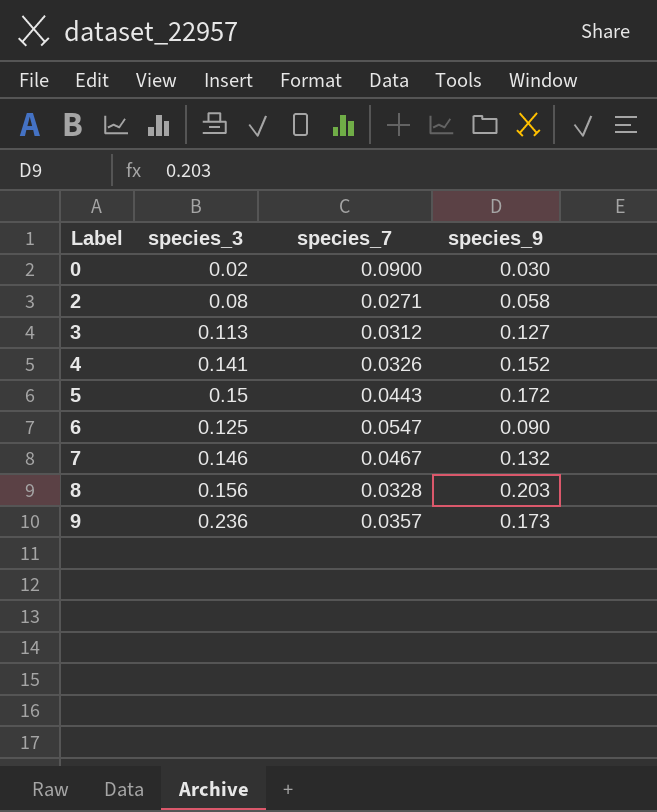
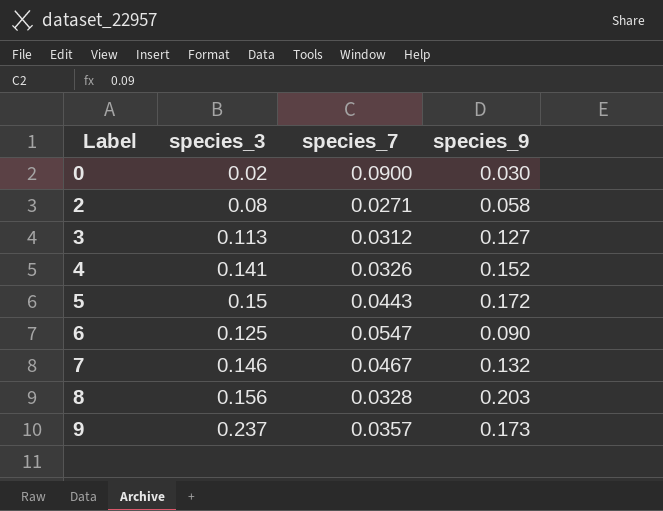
9 | species_3: 0.236 -> 0.237

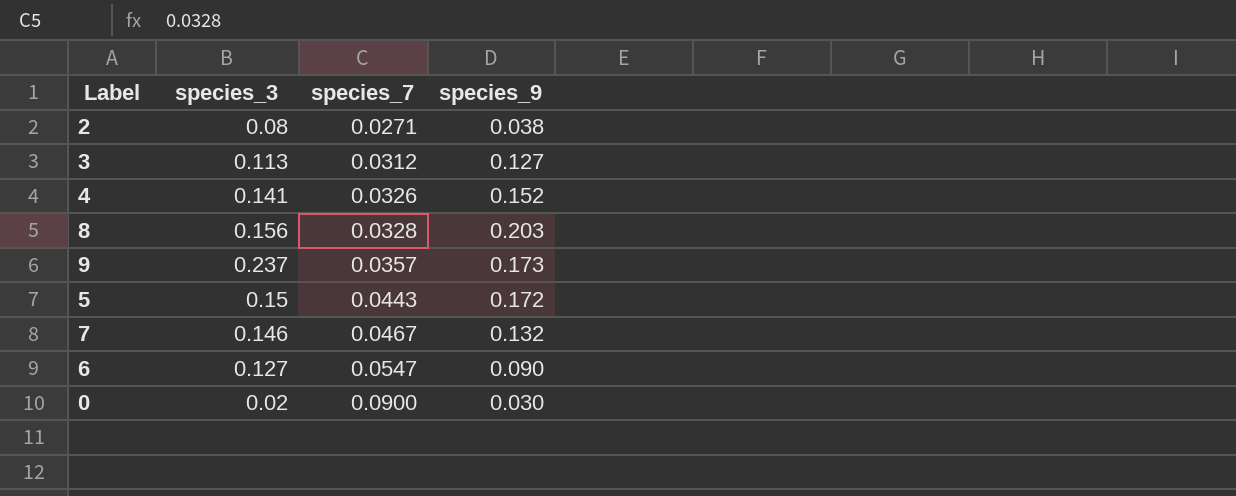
row order: Label ascending -> species_7 ascending
2 | species_9: 0.058 -> 0.038
6 | species_3: 0.125 -> 0.127

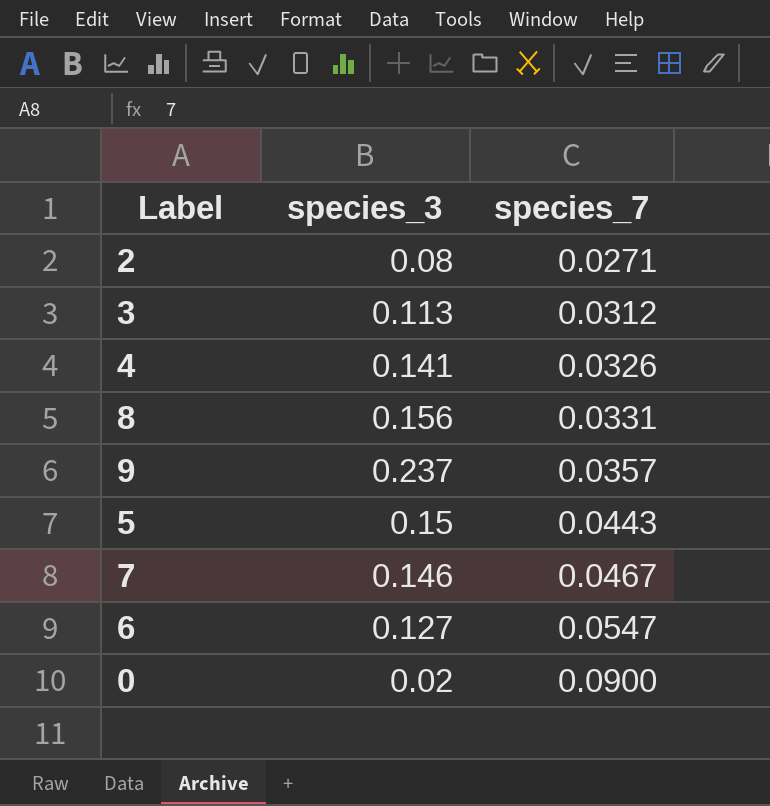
column species_9 | position: 4 -> none
8 | species_7: 0.0328 -> 0.0331

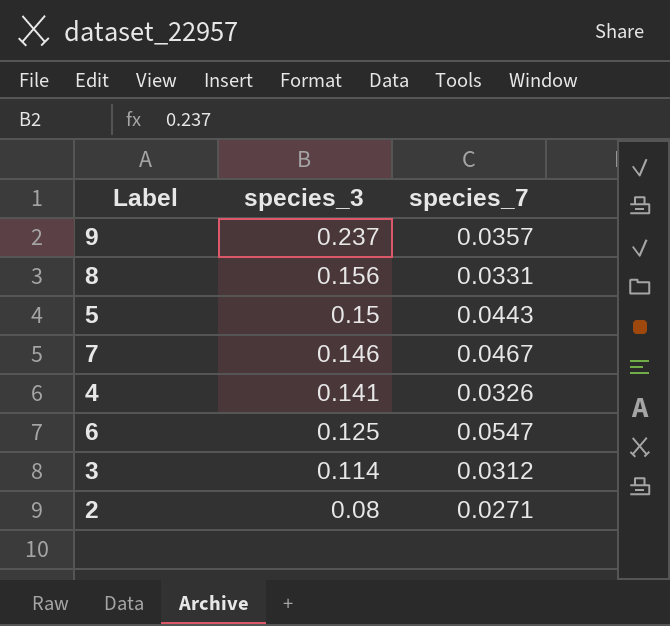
row order: species_7 ascending -> species_3 descending
row 0: 0.02 | 0.0900 -> none
6 | species_3: 0.127 -> 0.125
3 | species_3: 0.113 -> 0.114

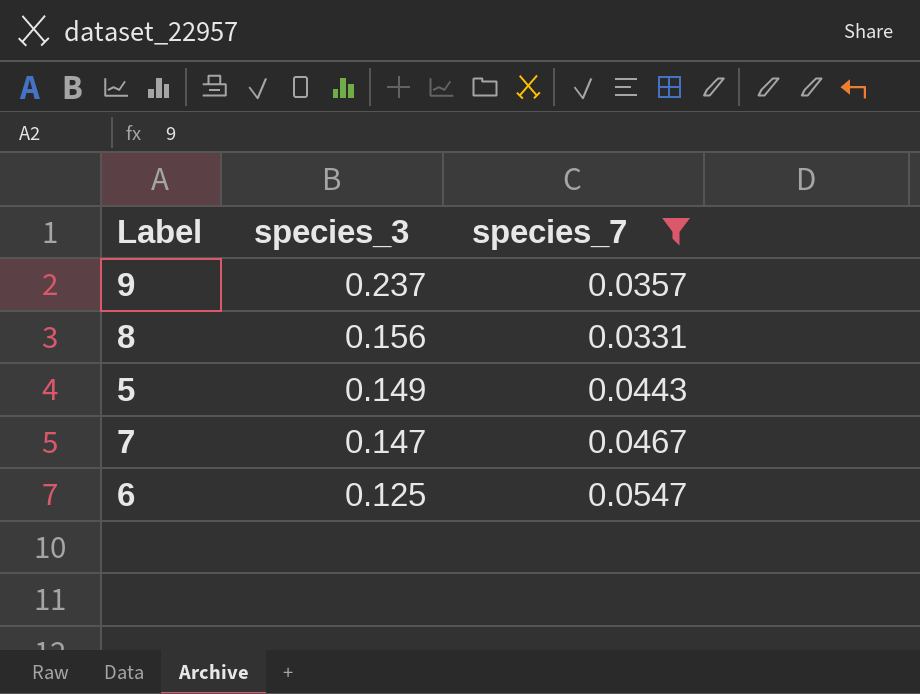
filter: none -> species_7 >= 0.0331
5 | species_3: 0.15 -> 0.149
7 | species_3: 0.146 -> 0.147

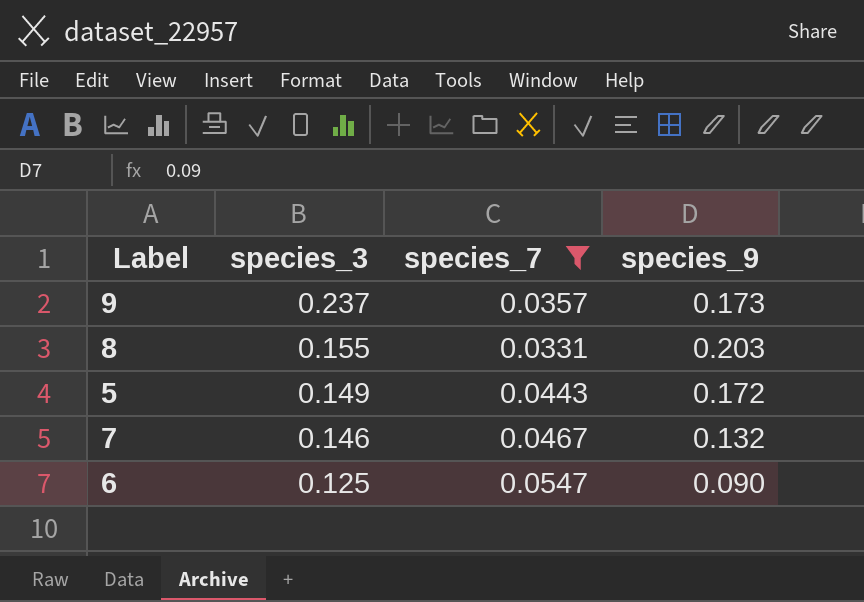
column species_9 | position: none -> 4
8 | species_3: 0.156 -> 0.155
7 | species_3: 0.147 -> 0.146

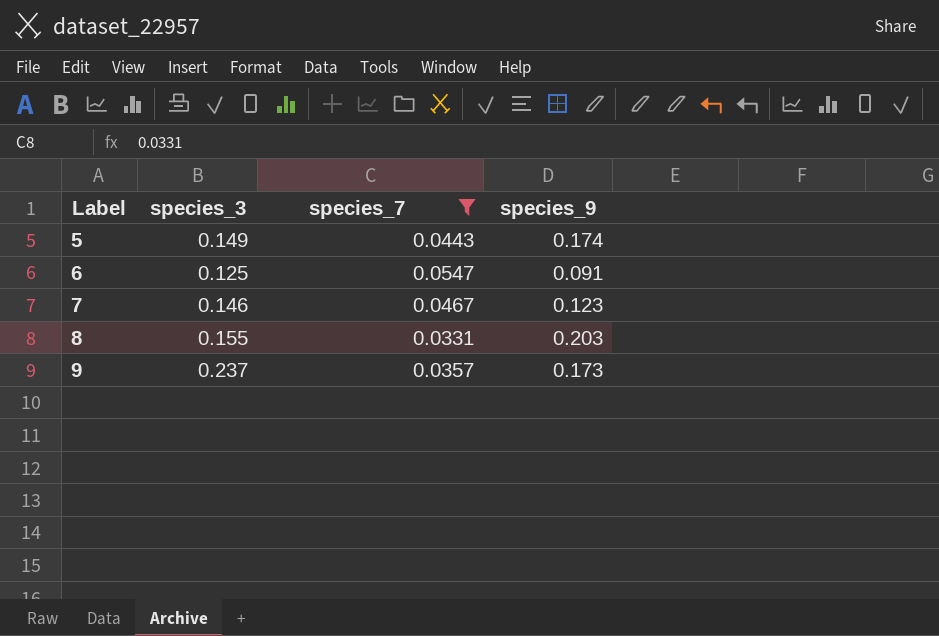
row order: species_3 descending -> Label ascending
5 | species_9: 0.172 -> 0.174
6 | species_9: 0.090 -> 0.091
7 | species_9: 0.132 -> 0.123

